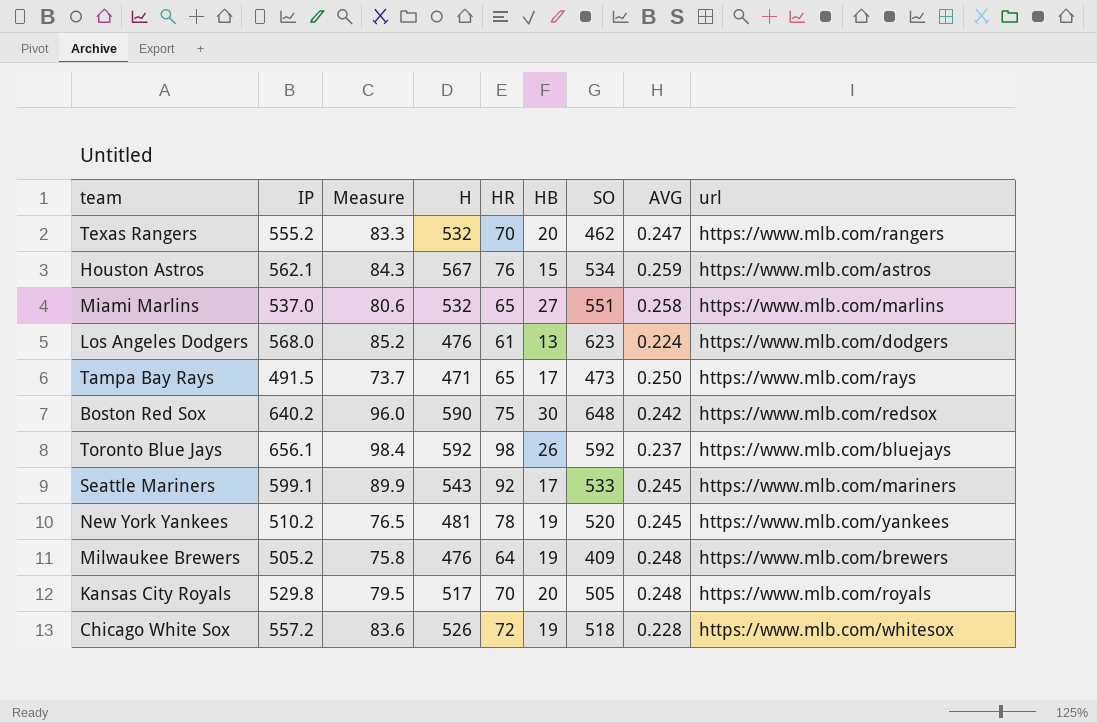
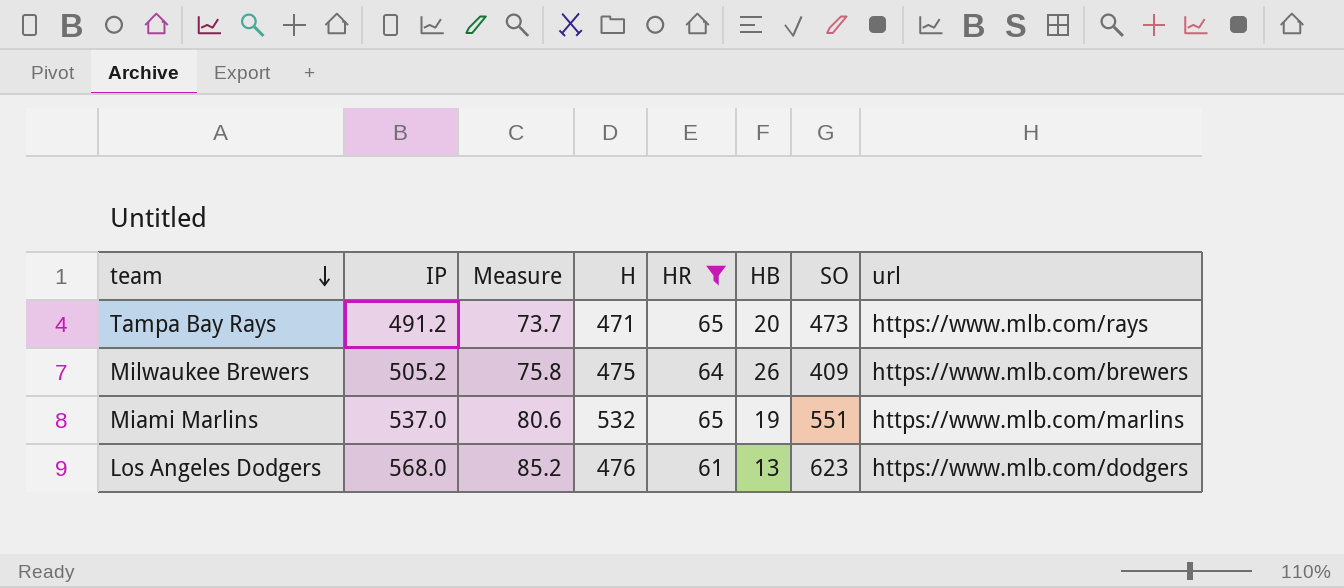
filter: none -> HR <= 65
row order: none -> team descending
column AVG | position: 8 -> none
Tampa Bay Rays | IP: 491.5 -> 491.2
Tampa Bay Rays | HB: 17 -> 20
Milwaukee Brewers | H: 476 -> 475
Milwaukee Brewers | HB: 19 -> 26
Miami Marlins | HB: 27 -> 19

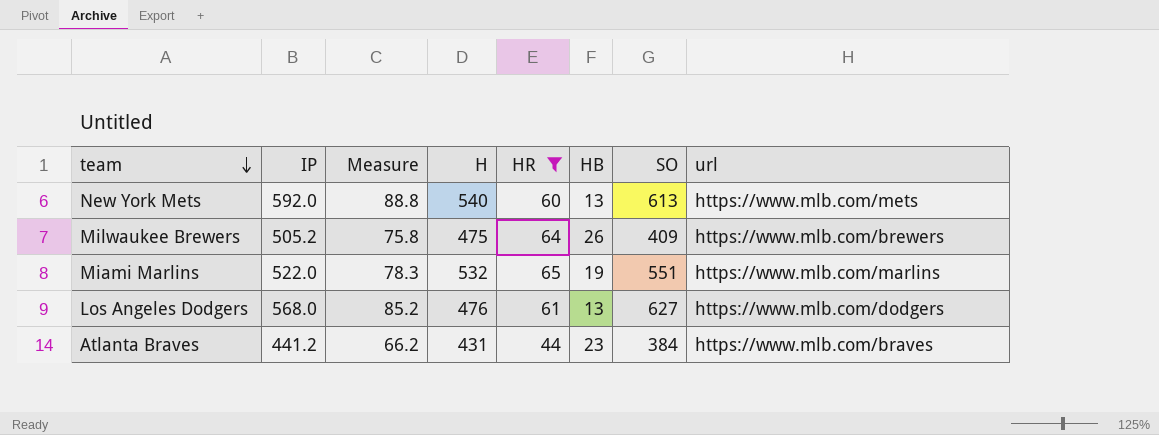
row Tampa Bay Rays: 491.2 | 73.7 | 471 | 65 | 20 | 473 | https://www.mlb.com/rays -> none
row New York Mets: none -> 592.0 | 88.8 | 540 | 60 | 13 | 613 | https://www.mlb.com/mets
Miami Marlins | IP: 537.0 -> 522.0
Miami Marlins | Measure: 80.6 -> 78.3
Los Angeles Dodgers | SO: 623 -> 627
row Atlanta Braves: none -> 441.2 | 66.2 | 431 | 44 | 23 | 384 | https://www.mlb.com/braves

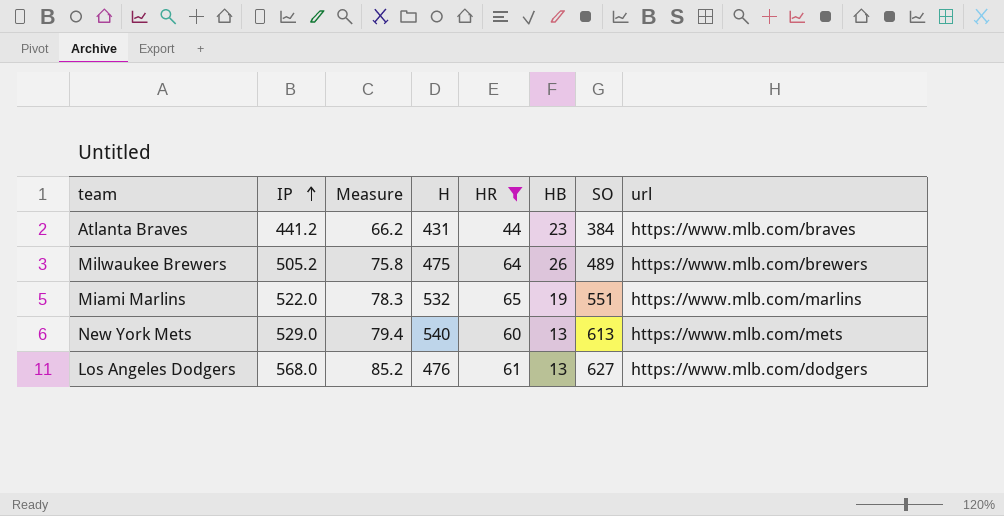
row order: team descending -> IP ascending
Milwaukee Brewers | SO: 409 -> 489
New York Mets | IP: 592.0 -> 529.0
New York Mets | Measure: 88.8 -> 79.4

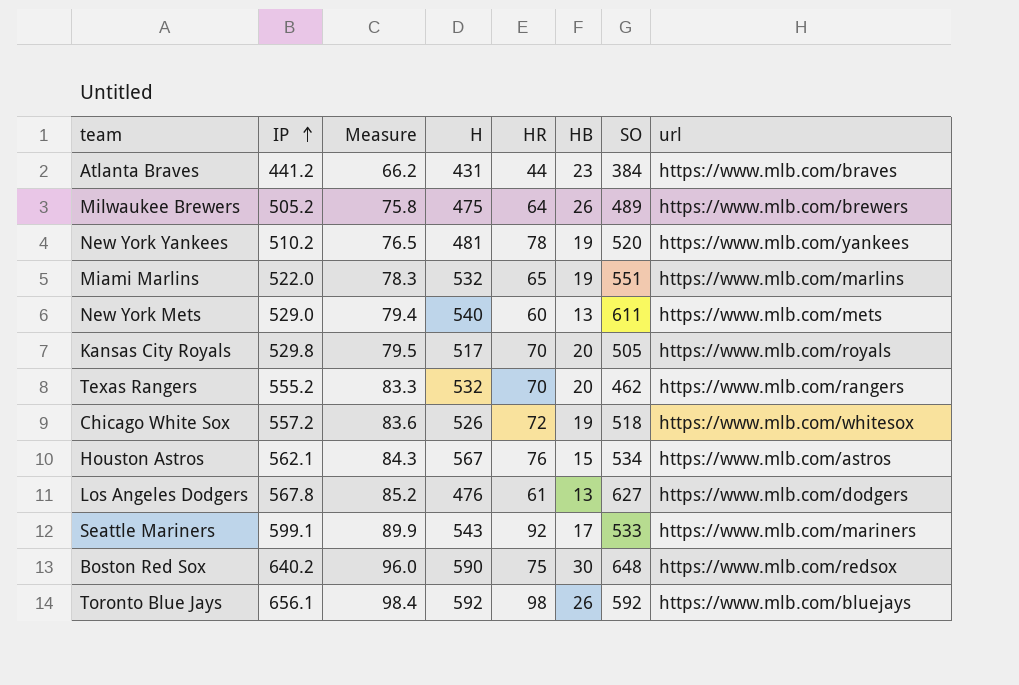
filter: HR <= 65 -> none
New York Mets | SO: 613 -> 611
Los Angeles Dodgers | IP: 568.0 -> 567.8

